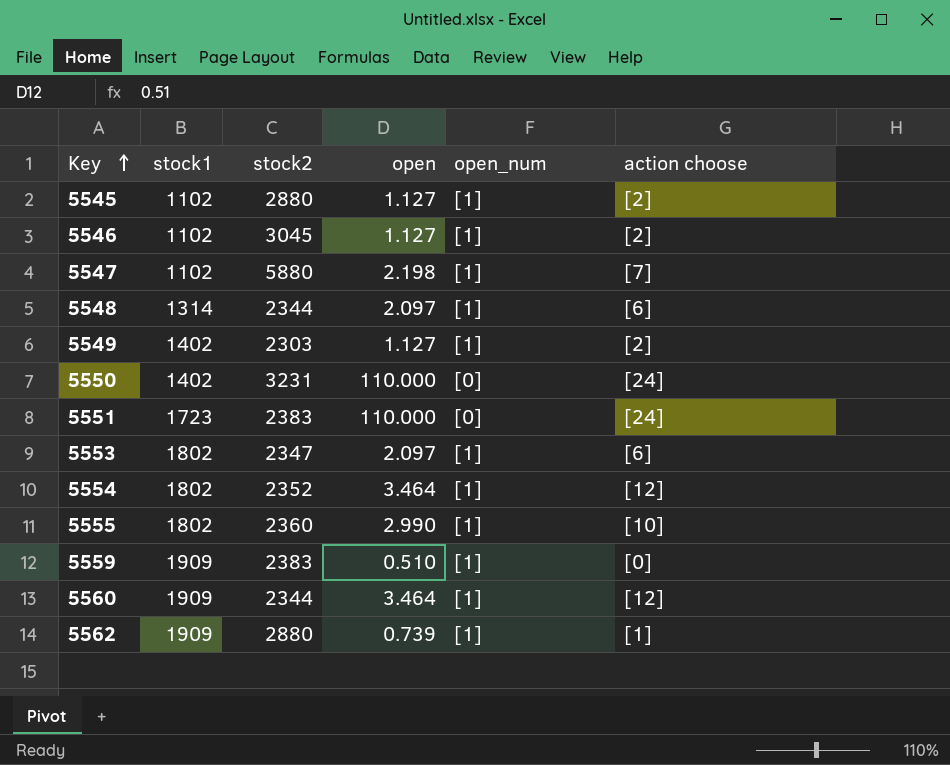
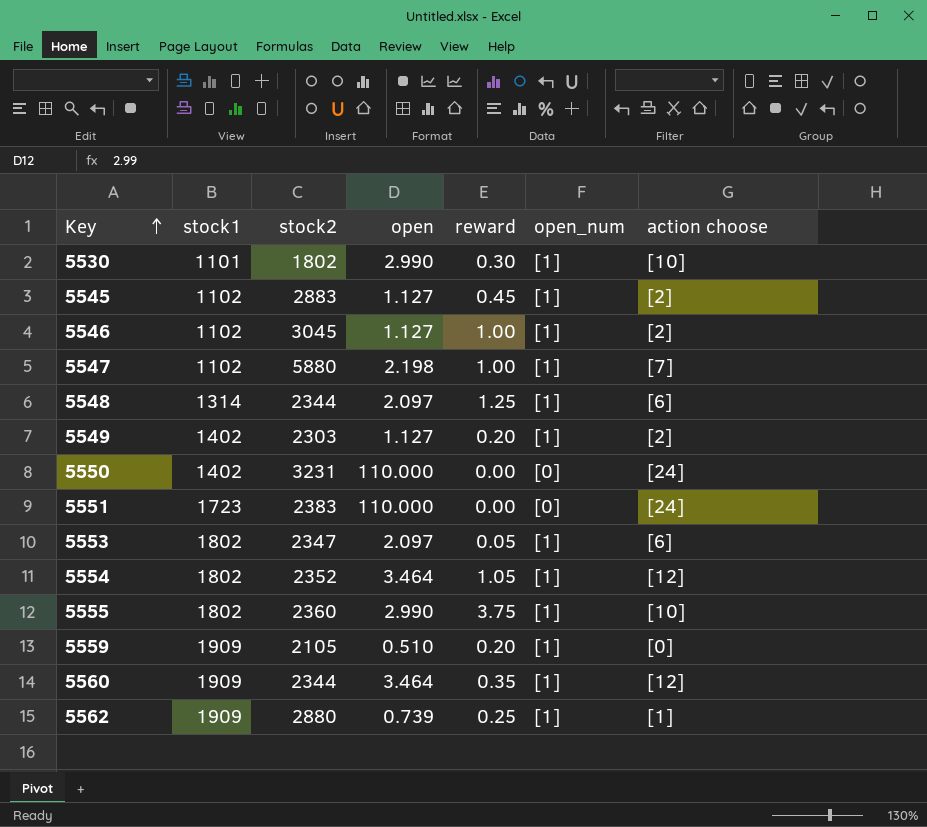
column reward | position: none -> 5
row 5530: none -> 1101 | 1802 | 2.990 | 0.30 | [1] | [10]
5545 | stock2: 2880 -> 2883
5559 | stock2: 2383 -> 2105

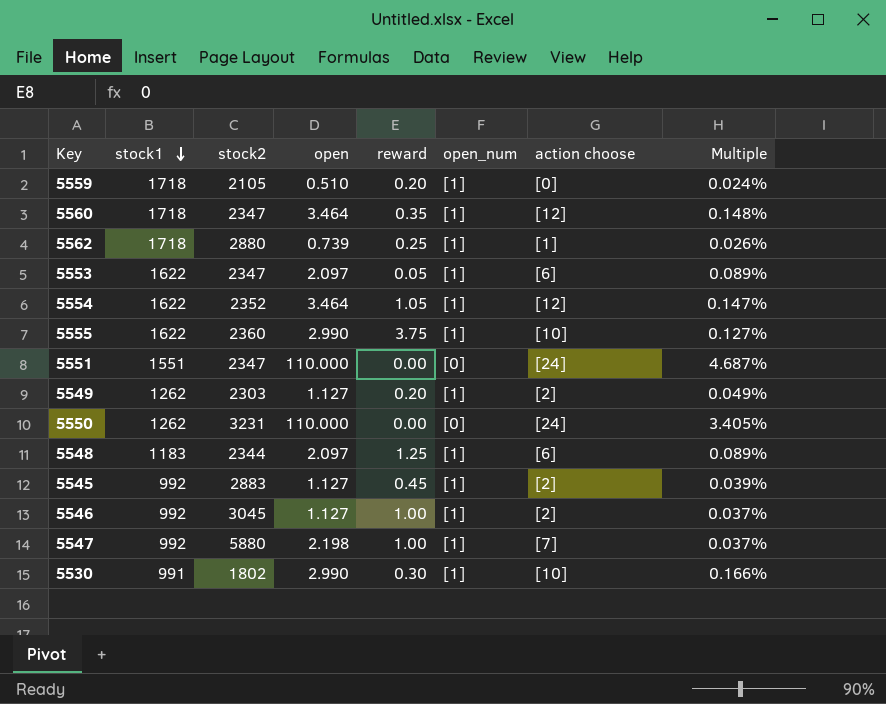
row order: Key ascending -> stock1 descending
column Multiple | formula: none -> [open] / [stock2]
5559 | stock1: 1909 -> 1718
5560 | stock1: 1909 -> 1718
5560 | stock2: 2344 -> 2347
5562 | stock1: 1909 -> 1718
5553 | stock1: 1802 -> 1622
5554 | stock1: 1802 -> 1622
5555 | stock1: 1802 -> 1622
5551 | stock1: 1723 -> 1551
5551 | stock2: 2383 -> 2347
5549 | stock1: 1402 -> 1262
5550 | stock1: 1402 -> 1262
5548 | stock1: 1314 -> 1183
5545 | stock1: 1102 -> 992
5546 | stock1: 1102 -> 992
5547 | stock1: 1102 -> 992
5530 | stock1: 1101 -> 991

